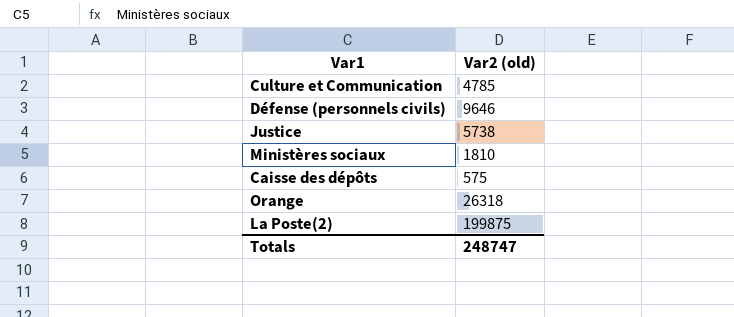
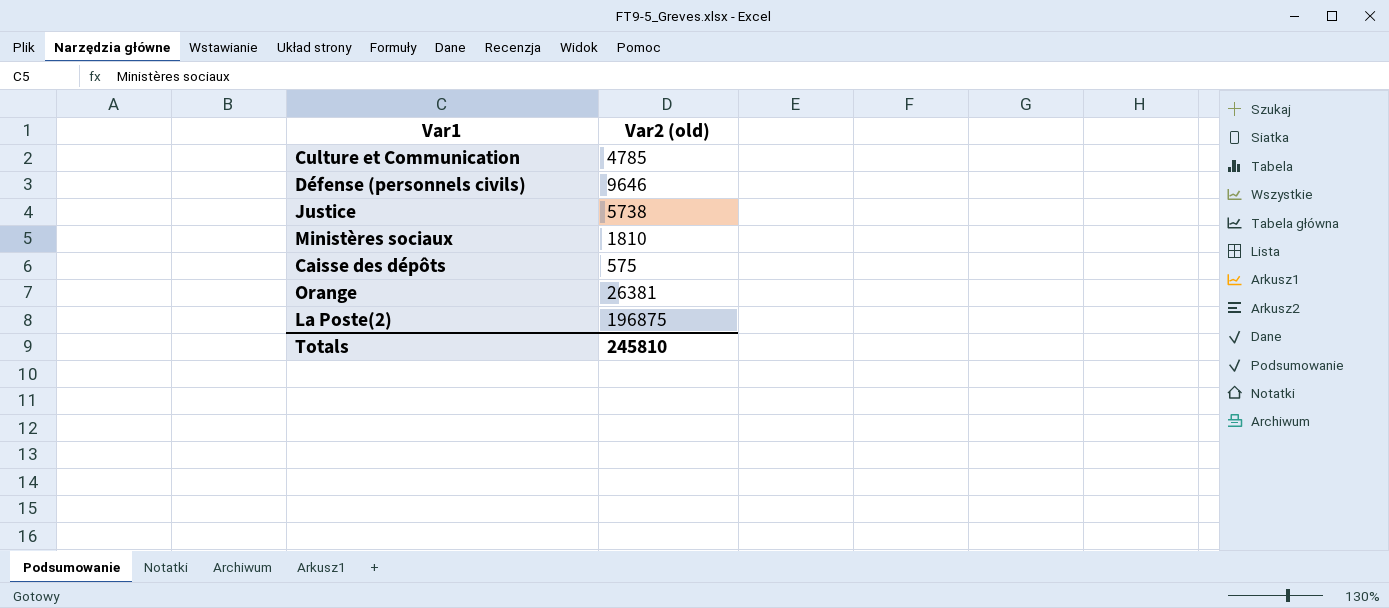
Orange | Var2 (old): 26318 -> 26381
La Poste(2) | Var2 (old): 199875 -> 196875
Totals | Var2 (old): 248747 -> 245810

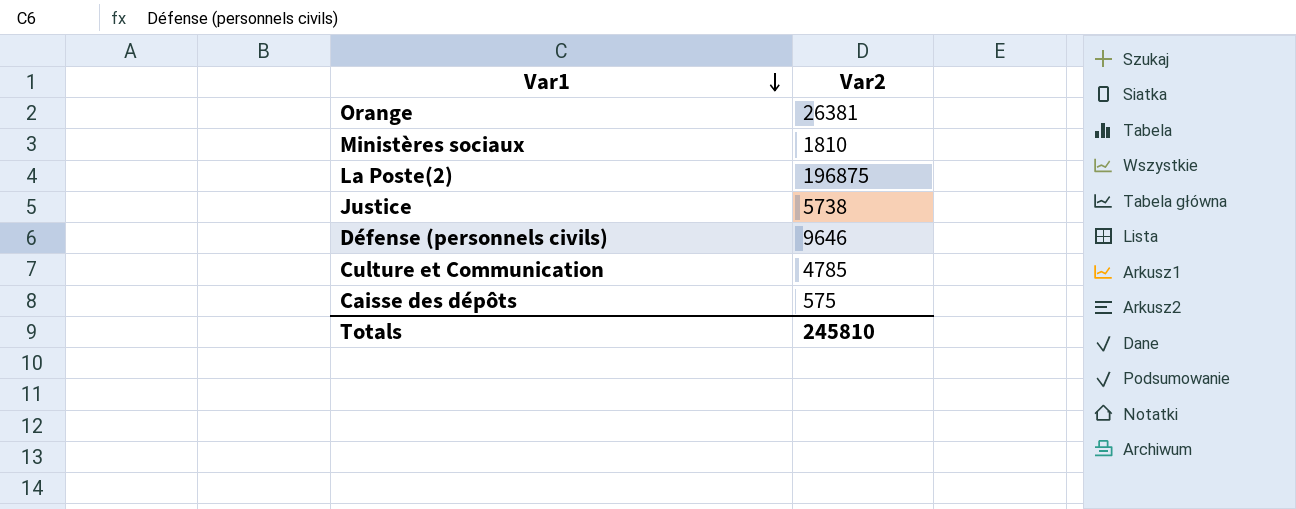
row order: none -> Var1 descending
column name: Var2 (old) -> Var2

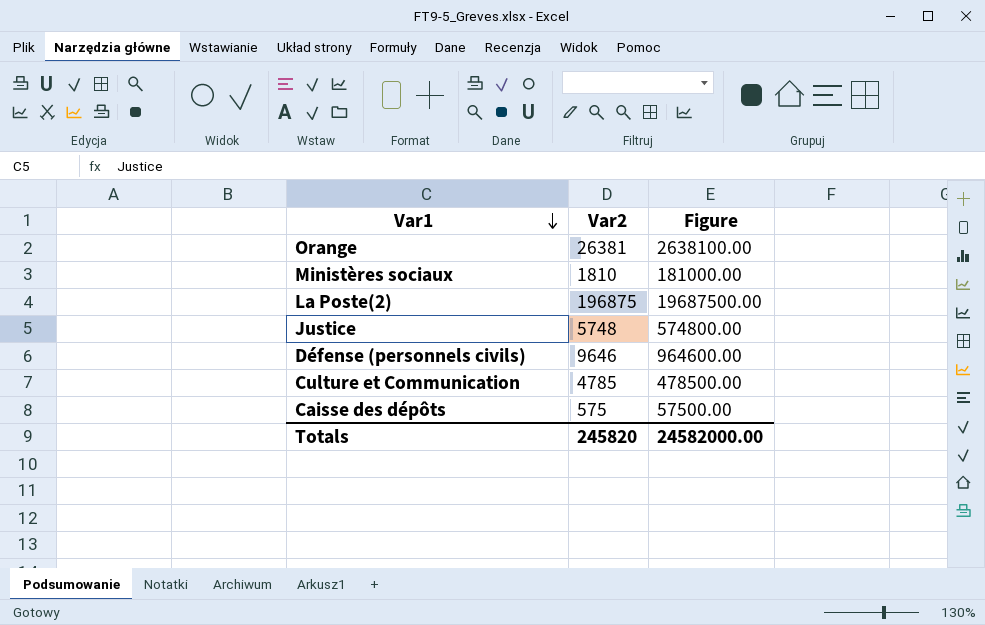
column Figure | formula: none -> [Var2] * 100
Justice | Var2: 5738 -> 5748
Totals | Var2: 245810 -> 245820

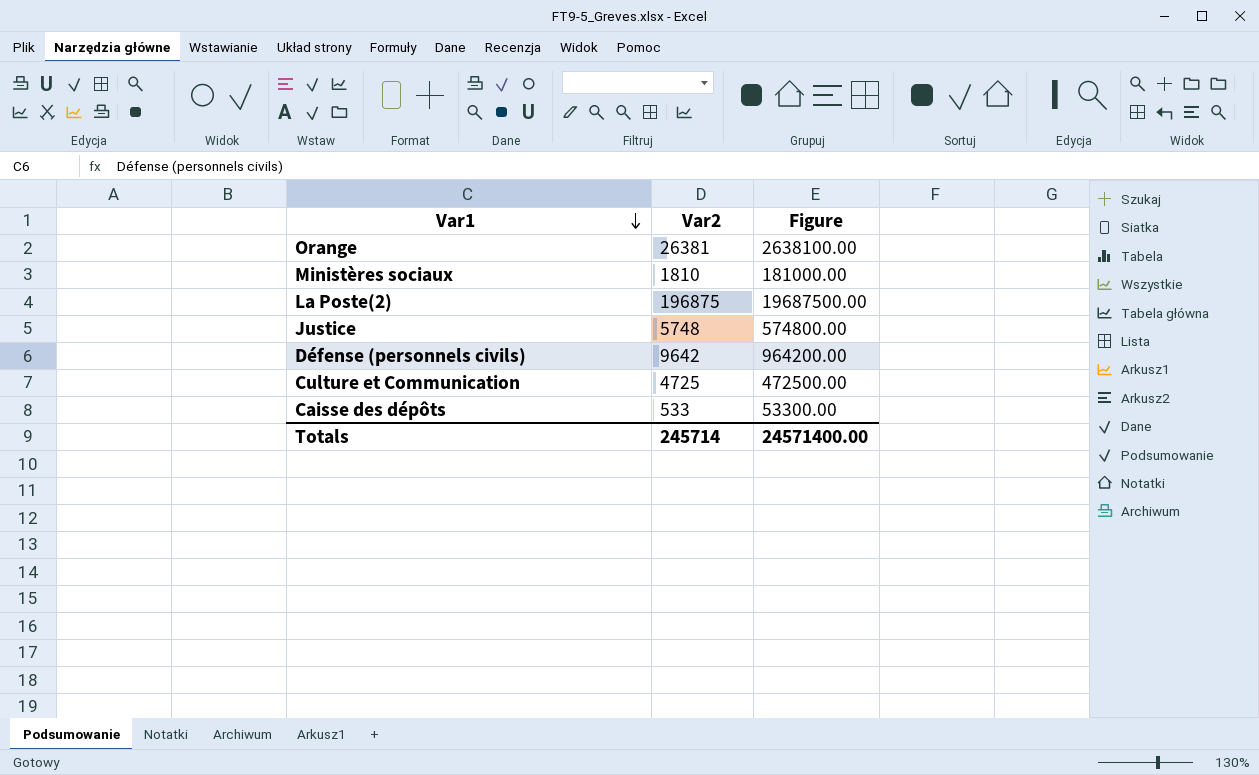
Défense (personnels civils) | Var2: 9646 -> 9642
Défense (personnels civils) | Figure: 964600.00 -> 964200.00
Culture et Communication | Var2: 4785 -> 4725
Culture et Communication | Figure: 478500.00 -> 472500.00
Caisse des dépôts | Var2: 575 -> 533
Caisse des dépôts | Figure: 57500.00 -> 53300.00
Totals | Var2: 245820 -> 245714
Totals | Figure: 24582000.00 -> 24571400.00

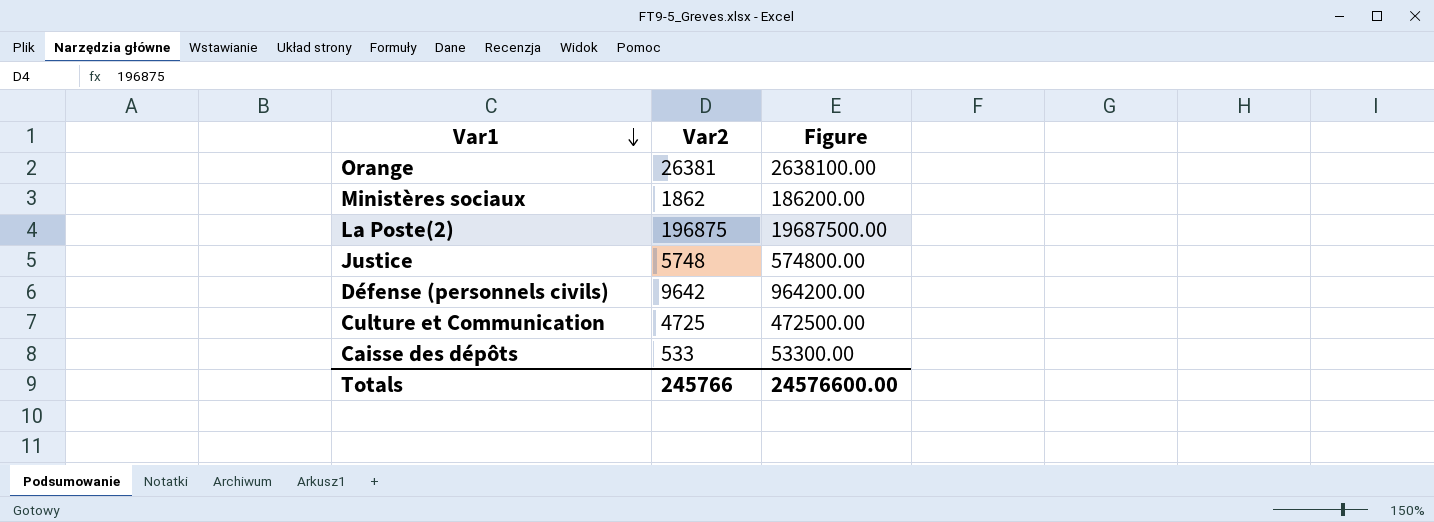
Ministères sociaux | Var2: 1810 -> 1862
Ministères sociaux | Figure: 181000.00 -> 186200.00
Totals | Var2: 245714 -> 245766
Totals | Figure: 24571400.00 -> 24576600.00

